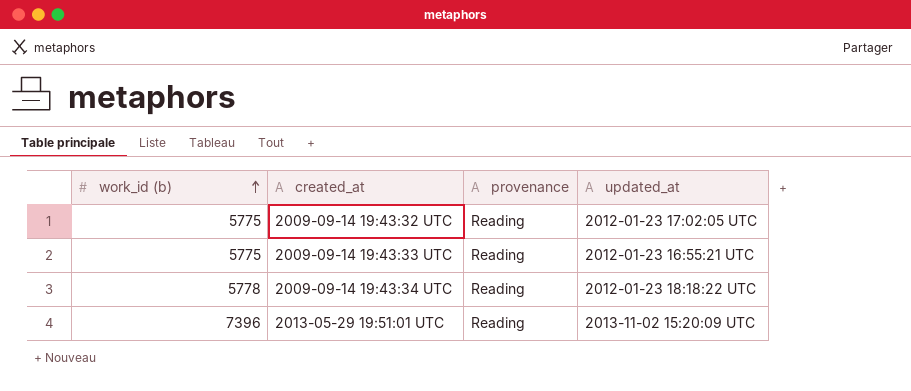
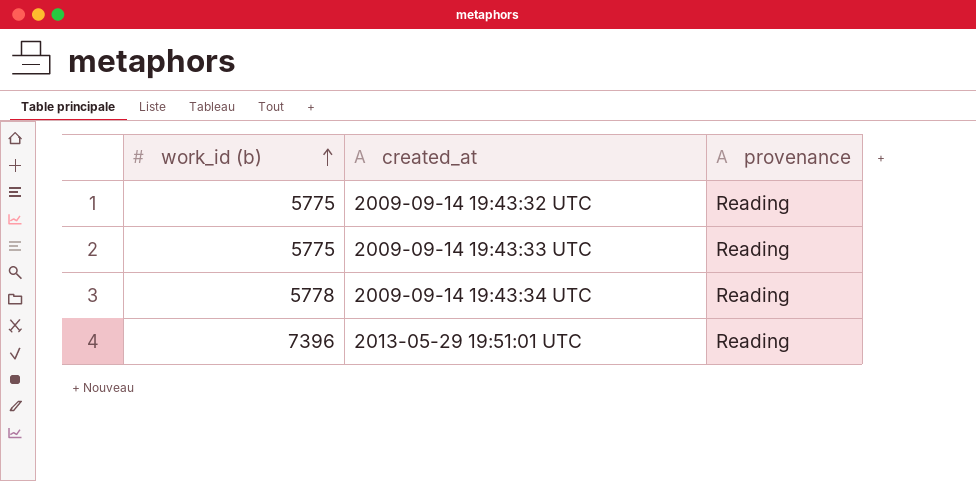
column updated_at | position: 4 -> none

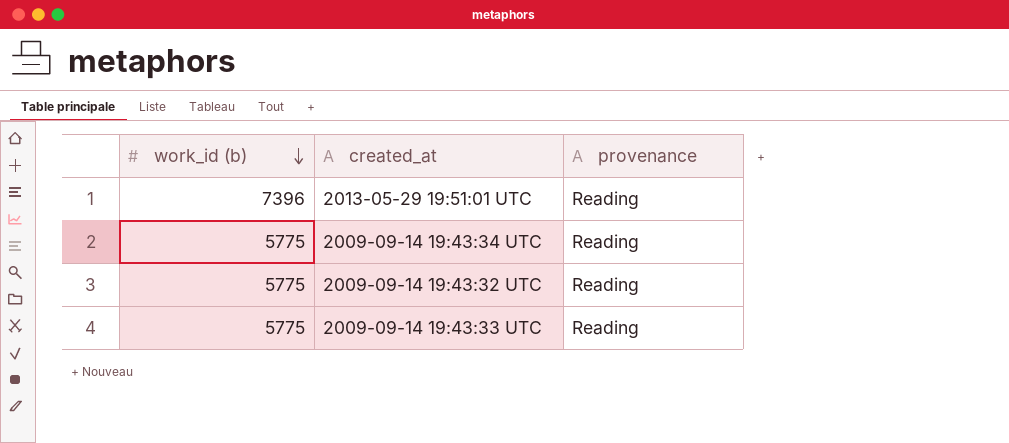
row order: work_id (b) ascending -> work_id (b) descending
2009-09-14 19:43:34 UTC | work_id (b): 5778 -> 5775

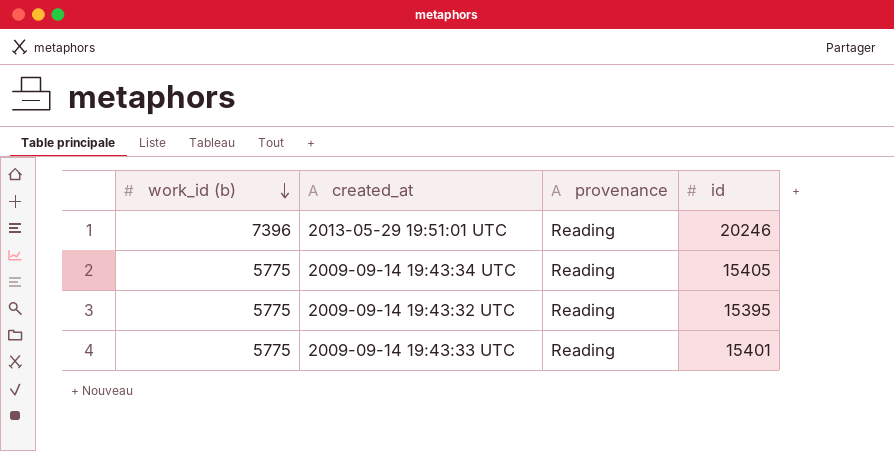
column id | position: none -> 4

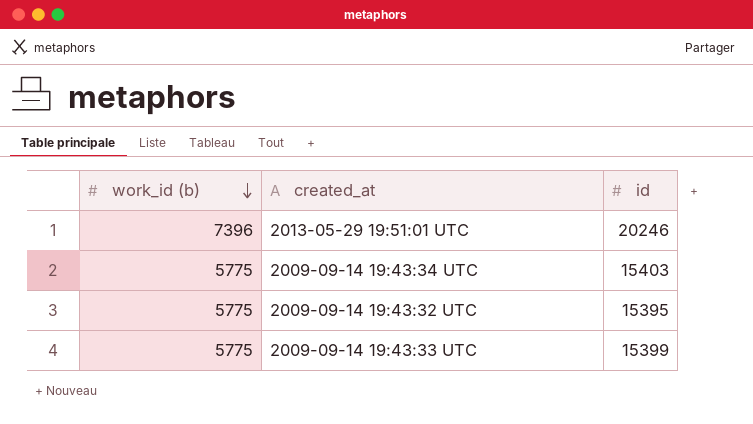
column provenance | position: 3 -> none
2009-09-14 19:43:34 UTC | id: 15405 -> 15403
2009-09-14 19:43:33 UTC | id: 15401 -> 15399

